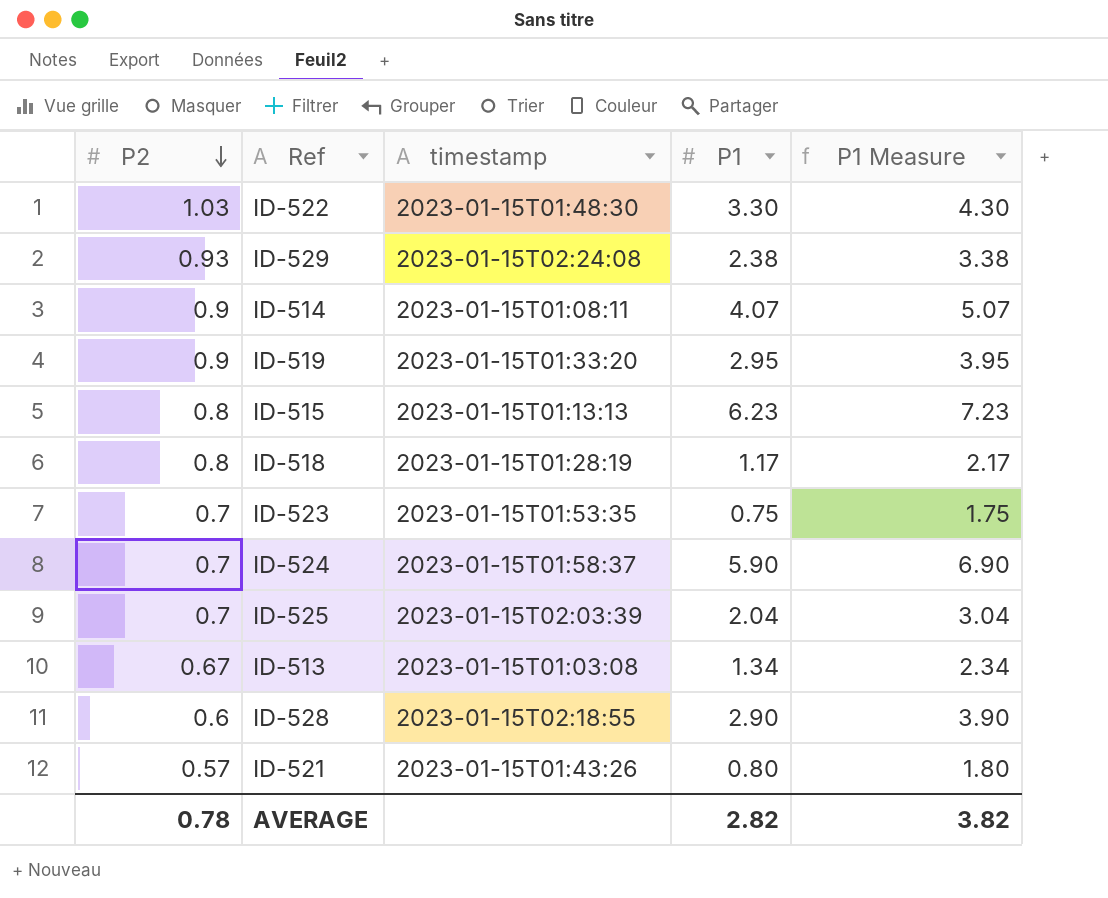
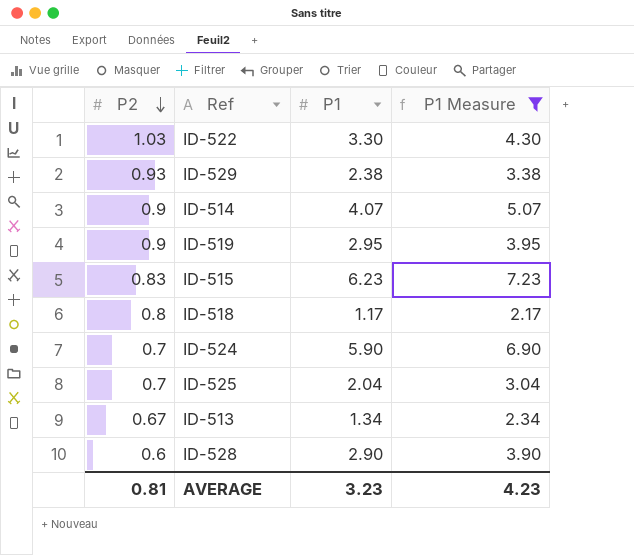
filter: none -> P1 Measure >= 2.17
column timestamp | position: 3 -> none
ID-515 | P2: 0.8 -> 0.83
AVERAGE | P2: 0.78 -> 0.81
AVERAGE | P1: 2.82 -> 3.23
AVERAGE | P1 Measure: 3.82 -> 4.23

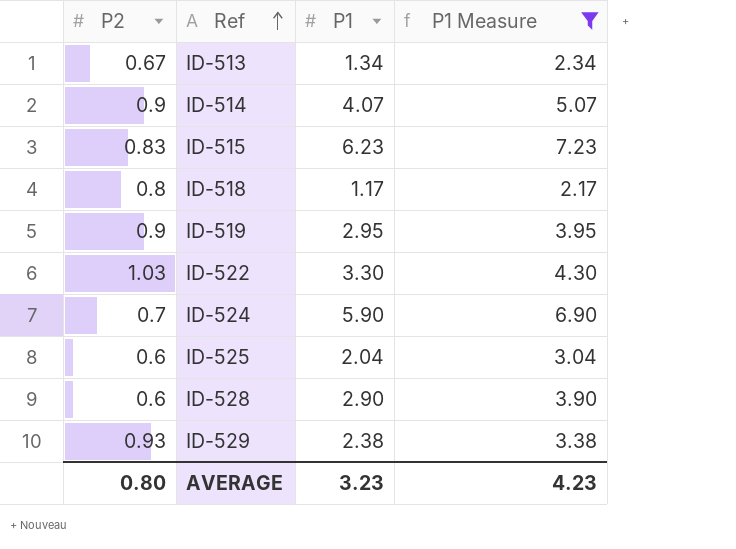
row order: P2 descending -> Ref ascending
ID-525 | P2: 0.7 -> 0.6
AVERAGE | P2: 0.81 -> 0.80

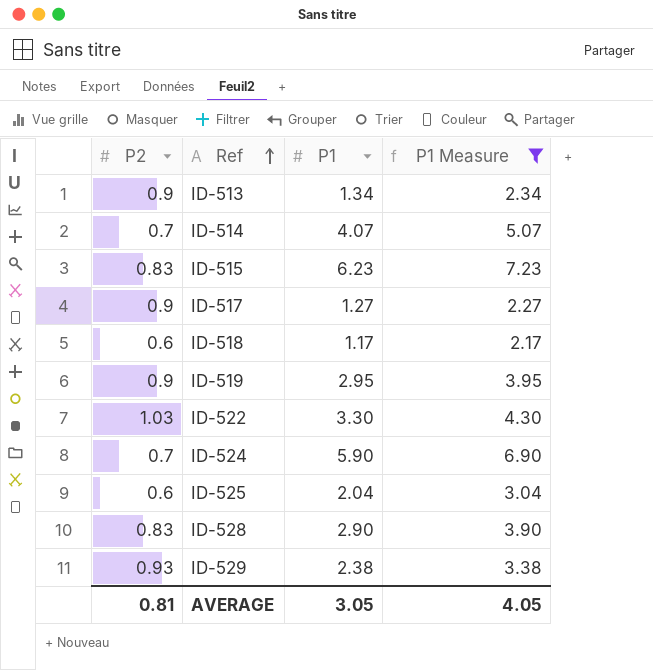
ID-513 | P2: 0.67 -> 0.9
ID-514 | P2: 0.9 -> 0.7
row ID-517: none -> 0.9 | 1.27 | 2.27
ID-518 | P2: 0.8 -> 0.6
ID-528 | P2: 0.6 -> 0.83
AVERAGE | P2: 0.80 -> 0.81
AVERAGE | P1: 3.23 -> 3.05
AVERAGE | P1 Measure: 4.23 -> 4.05

